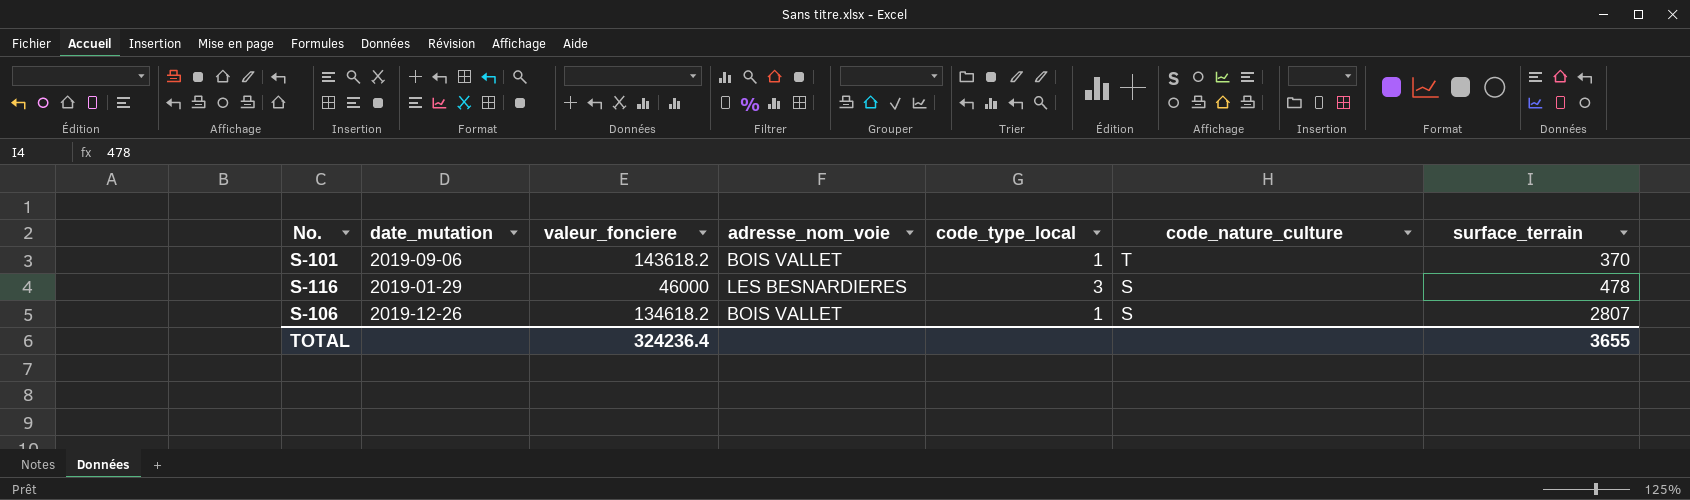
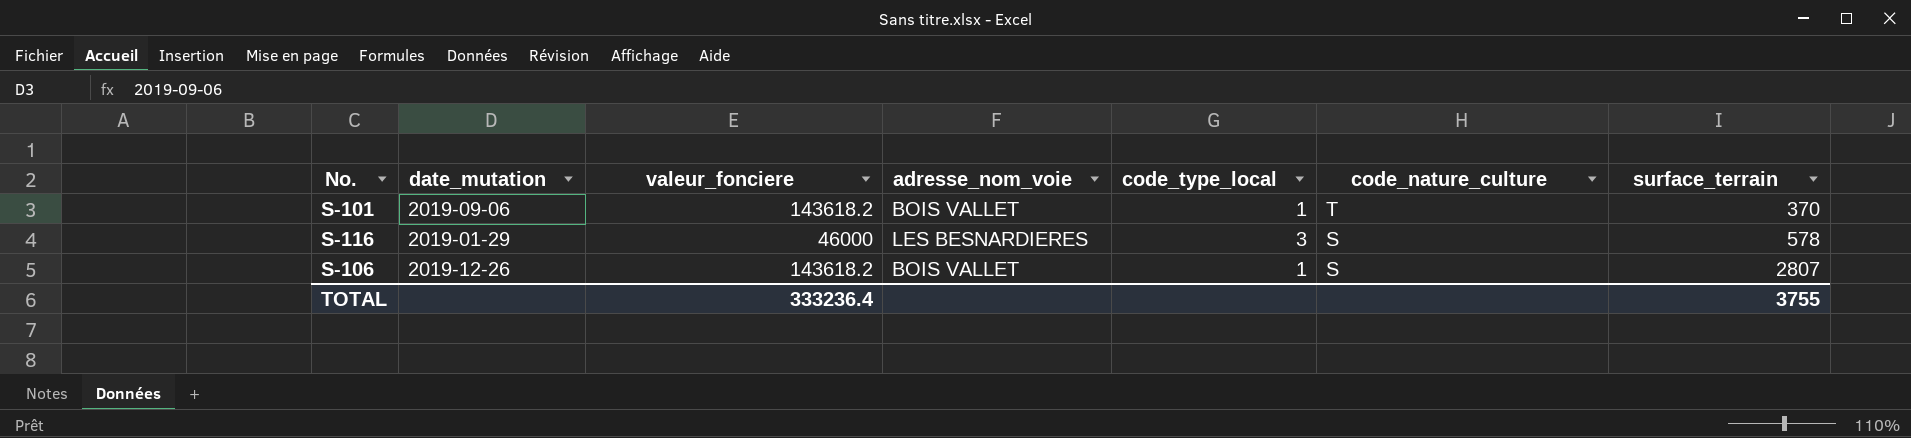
S-116 | surface_terrain: 478 -> 578
S-106 | valeur_fonciere: 134618.2 -> 143618.2
TOTAL | valeur_fonciere: 324236.4 -> 333236.4
TOTAL | surface_terrain: 3655 -> 3755

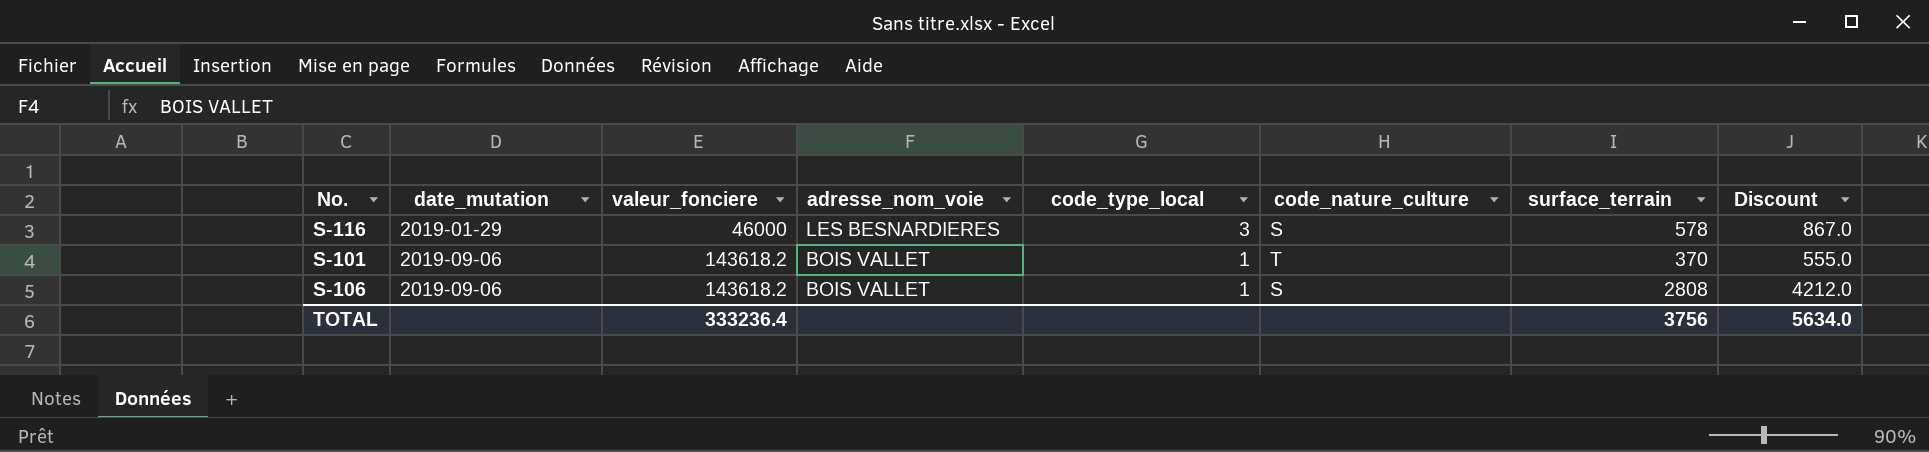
row order: code_nature_culture descending -> date_mutation ascending
column Discount | formula: none -> [surface_terrain] * 1.5
S-106 | date_mutation: 2019-12-26 -> 2019-09-06
S-106 | surface_terrain: 2807 -> 2808
TOTAL | surface_terrain: 3755 -> 3756

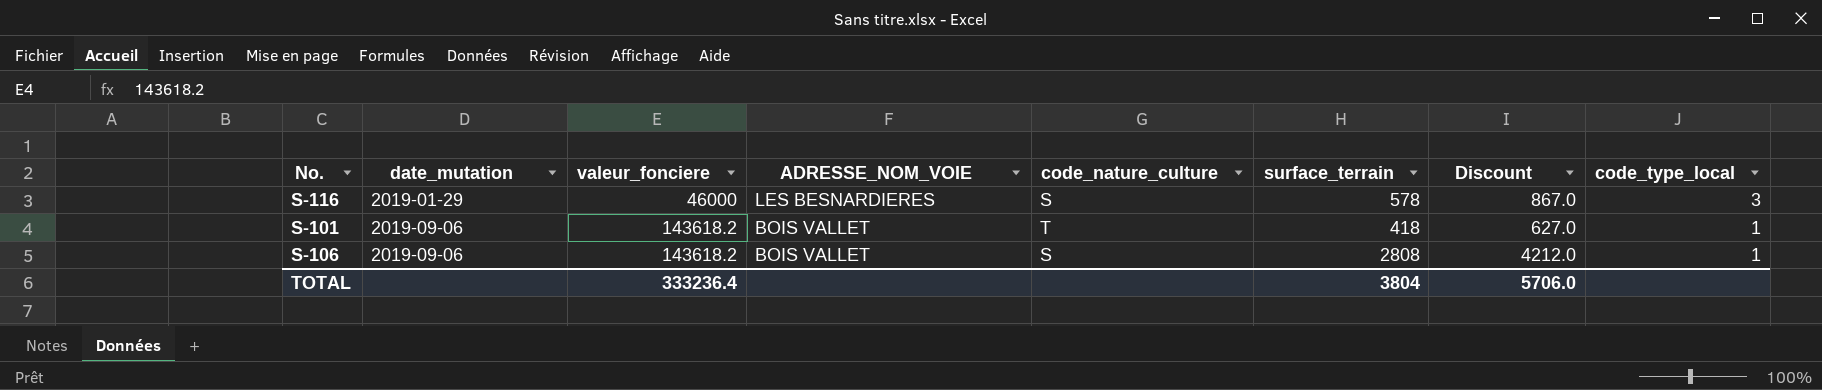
column name: adresse_nom_voie -> ADRESSE_NOM_VOIE
column code_type_local | position: 5 -> 8
S-101 | surface_terrain: 370 -> 418
S-101 | Discount: 555.0 -> 627.0
TOTAL | surface_terrain: 3756 -> 3804
TOTAL | Discount: 5634.0 -> 5706.0

